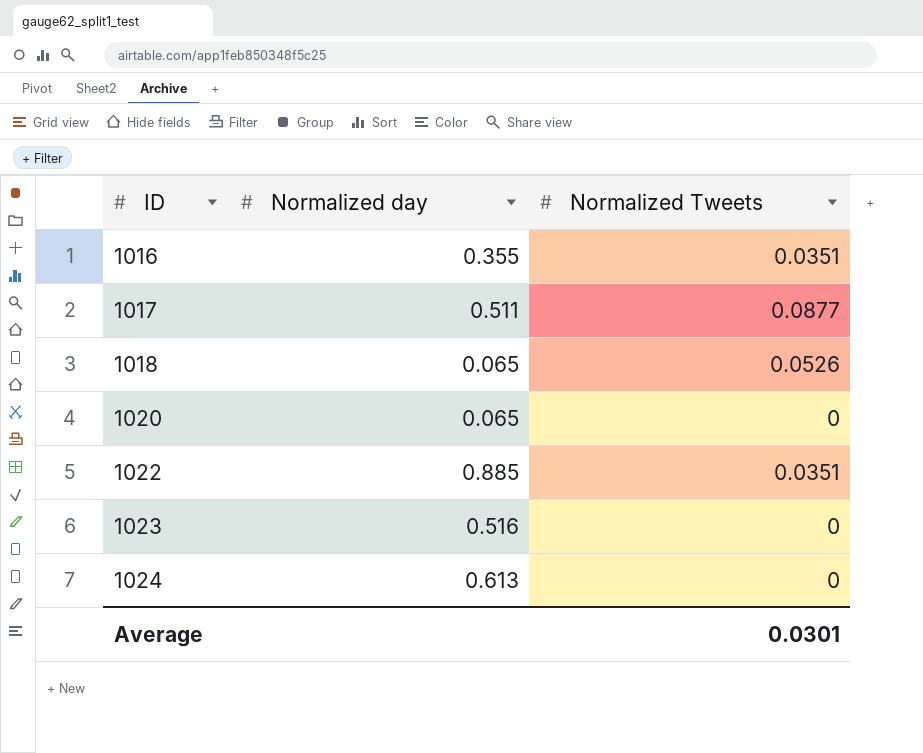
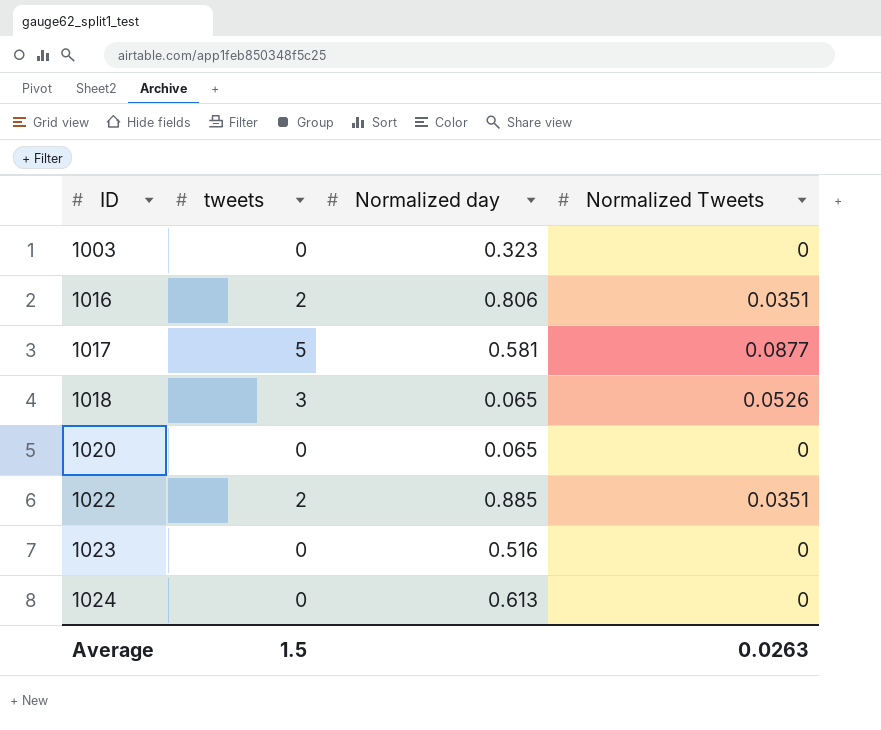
column tweets | position: none -> 2
row 1003: none -> 0 | 0.323 | 0
1016 | Normalized day: 0.355 -> 0.806
1017 | Normalized day: 0.511 -> 0.581
Average | Normalized Tweets: 0.0301 -> 0.0263

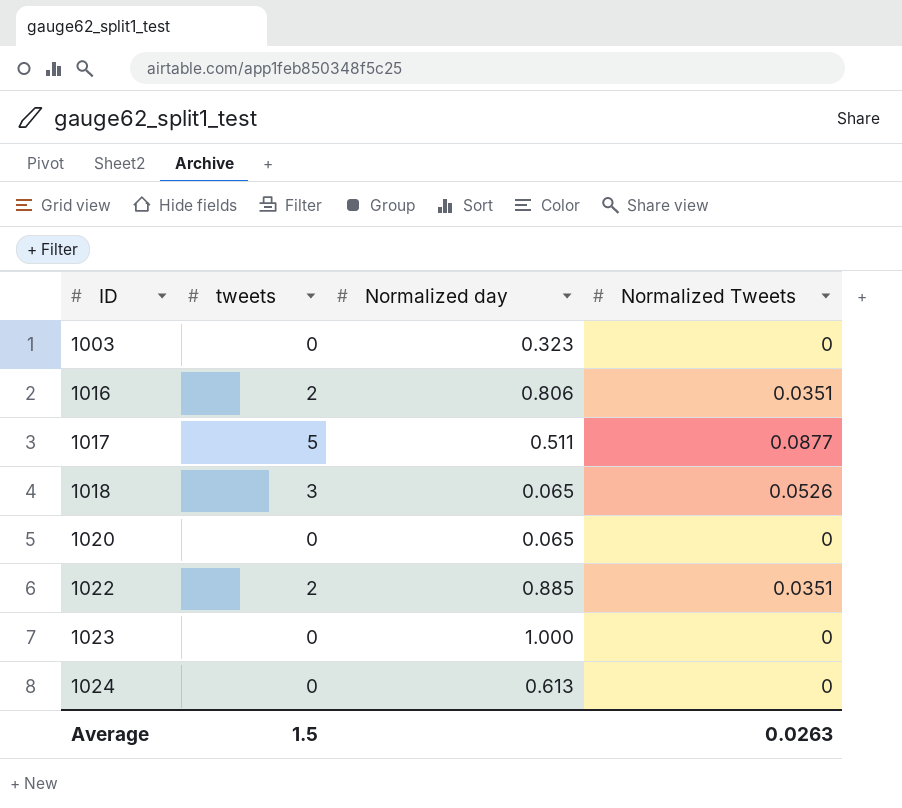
1017 | Normalized day: 0.581 -> 0.511
1023 | Normalized day: 0.516 -> 1.000

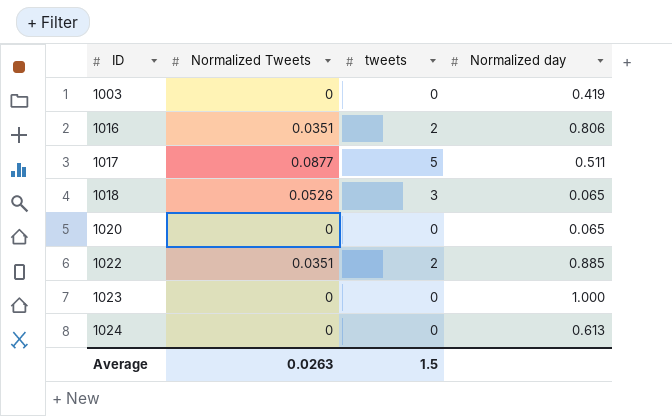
column Normalized Tweets | position: 4 -> 2
1003 | Normalized day: 0.323 -> 0.419

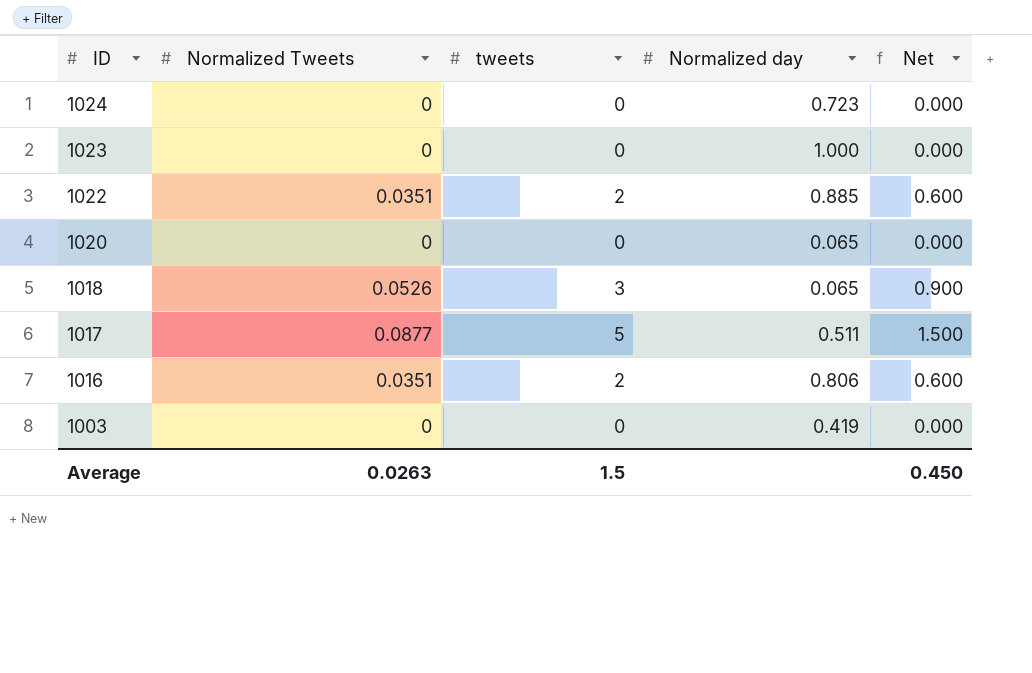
row order: ID ascending -> ID descending
column Net | formula: none -> [tweets] * 0.3
1024 | Normalized day: 0.613 -> 0.723

